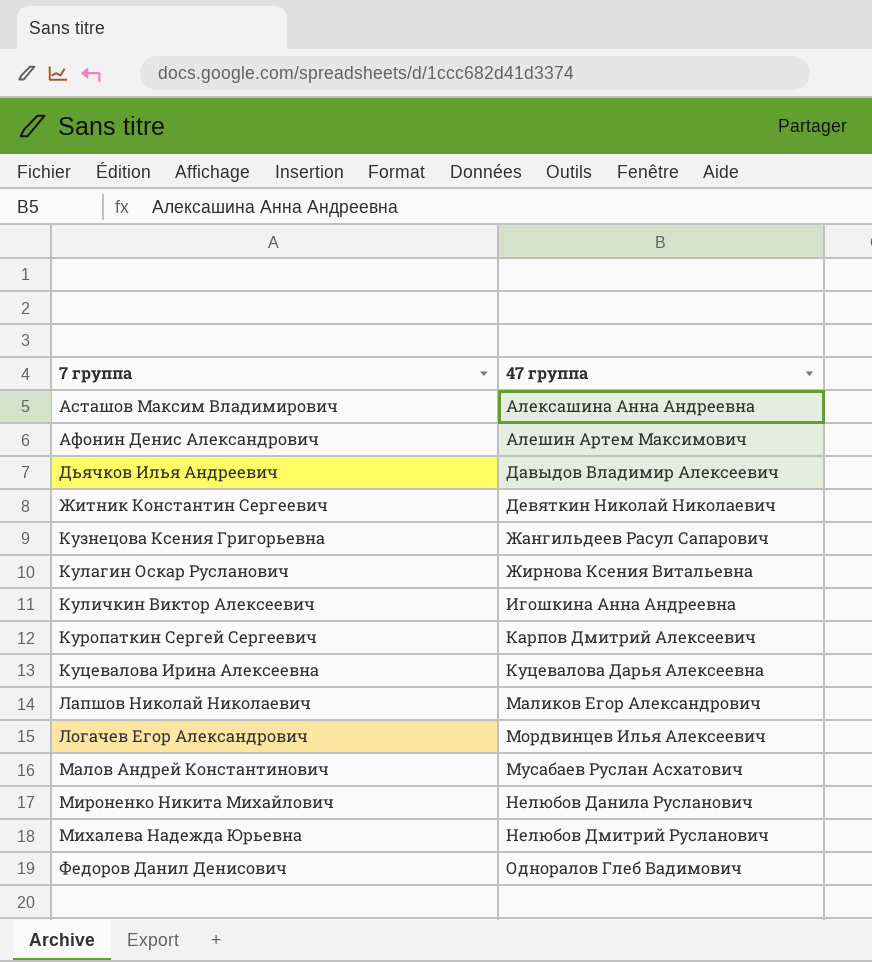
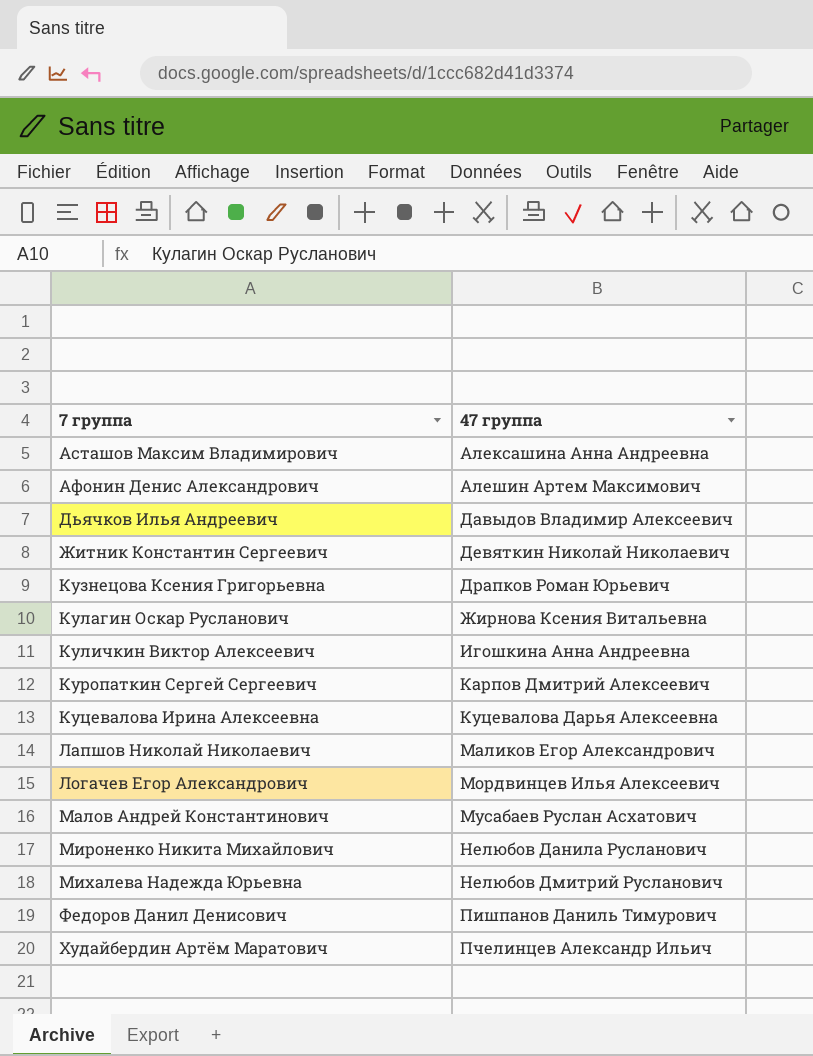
Кузнецова Ксения Григорьевна | 47 группа: Жангильдеев Расул Сапарович -> Драпков Роман Юрьевич
Федоров Данил Денисович | 47 группа: Одноралов Глеб Вадимович -> Пишпанов Даниль Тимурович
row Худайбердин Артём Маратович: none -> Пчелинцев Александр Ильич

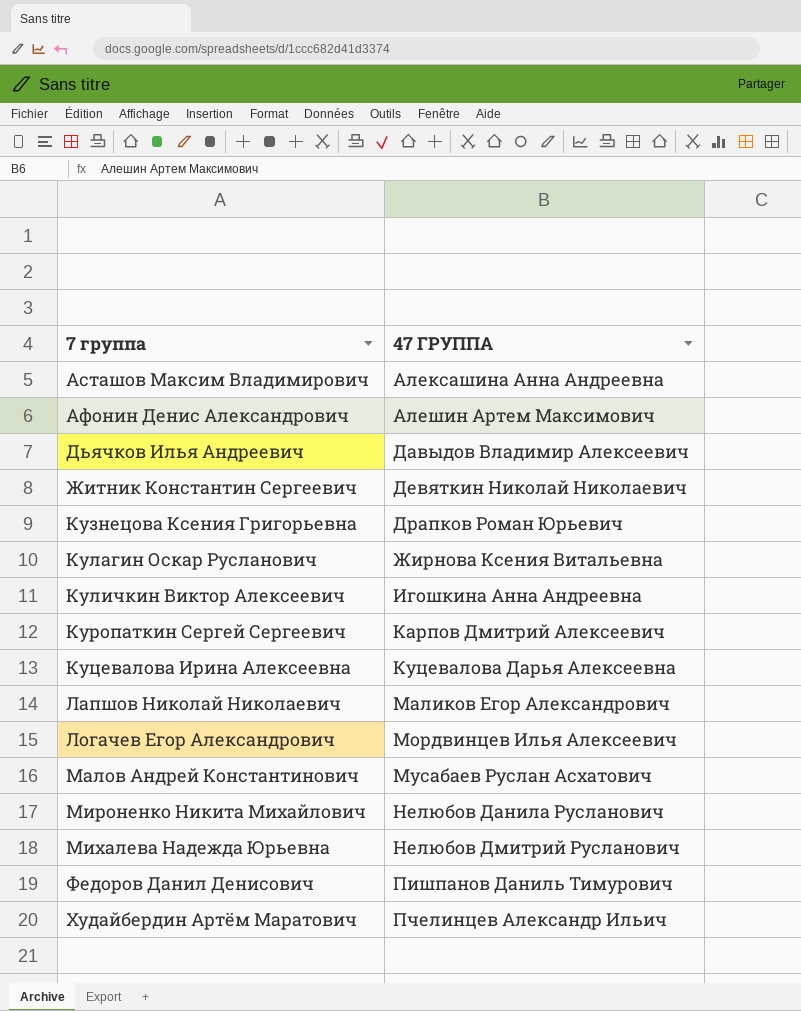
column name: 47 группа -> 47 ГРУППА

